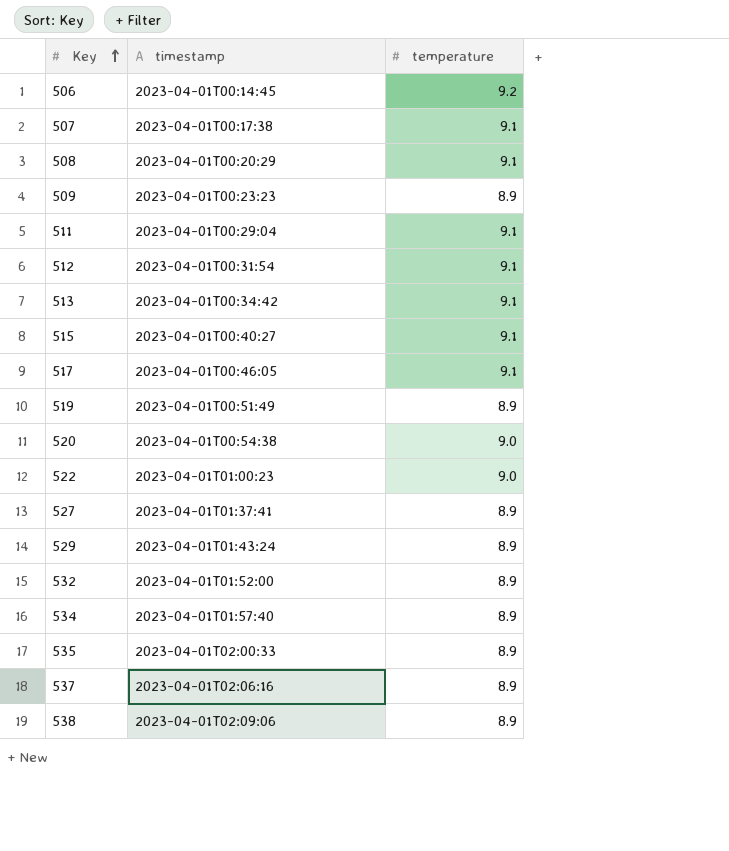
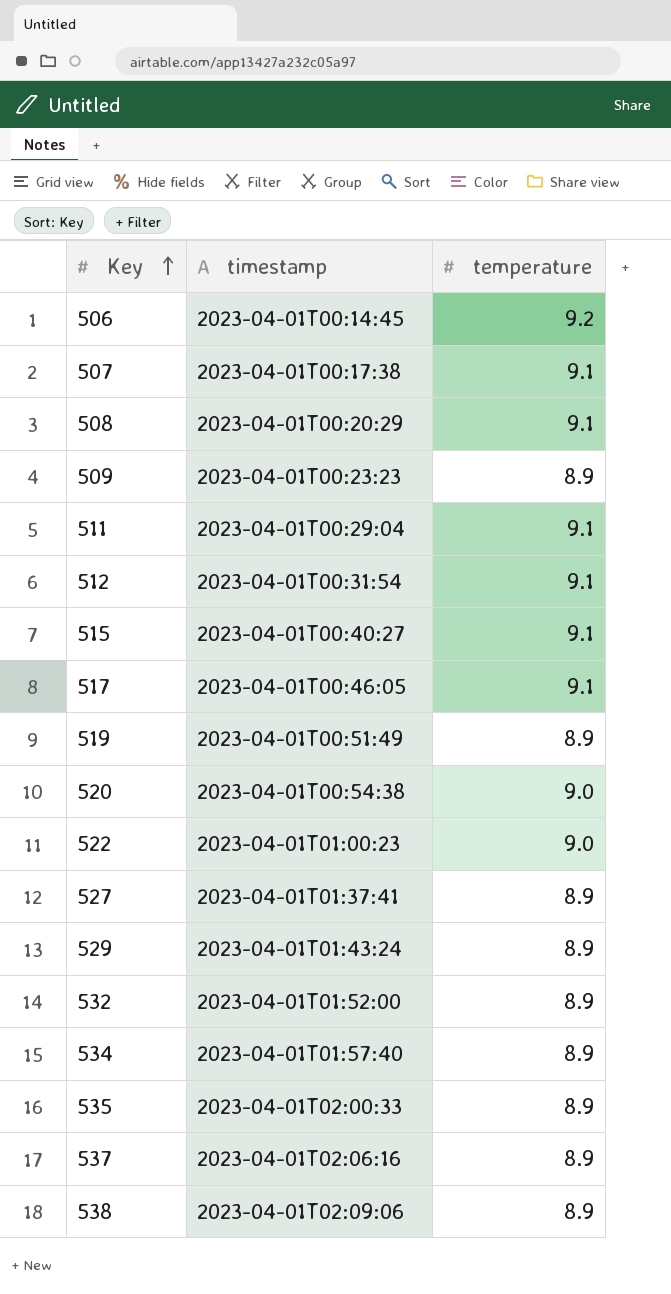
row 513: 2023-04-01T00:34:42 | 9.1 -> none

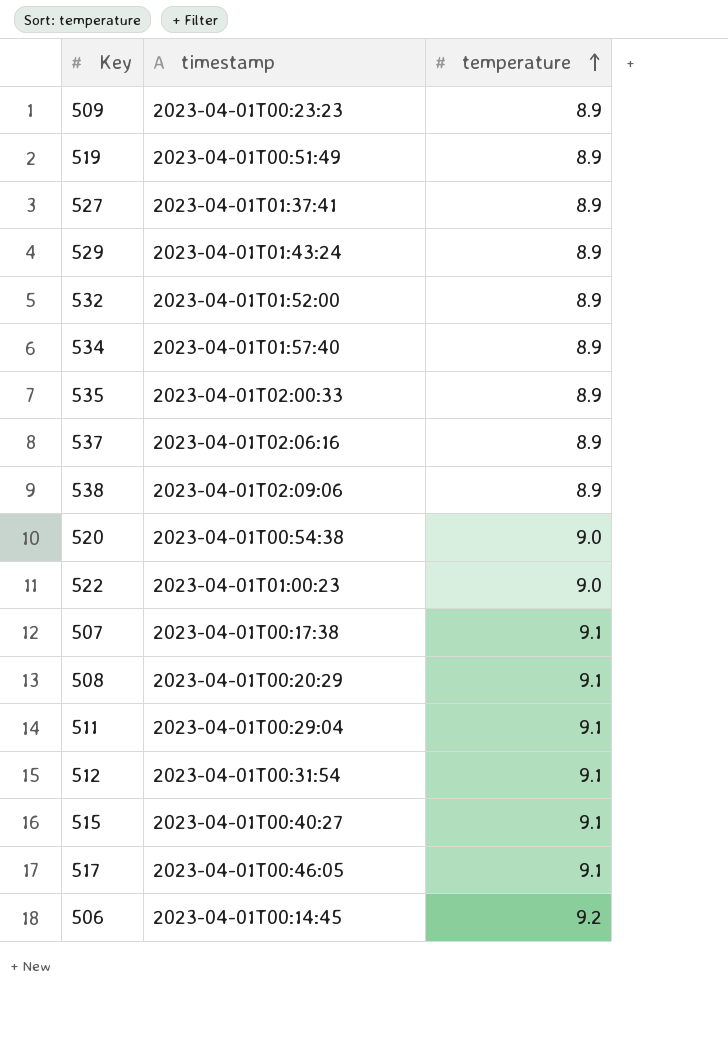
row order: Key ascending -> temperature ascending

